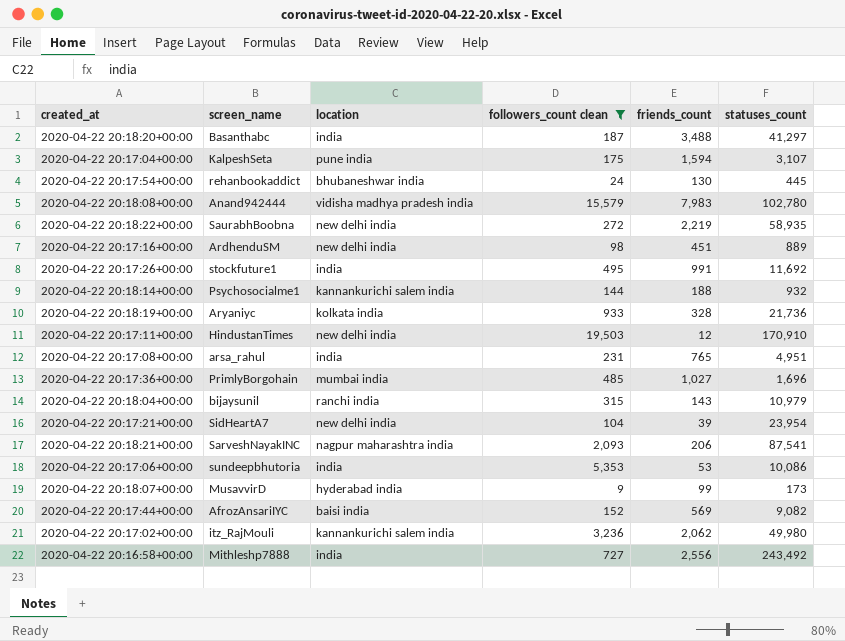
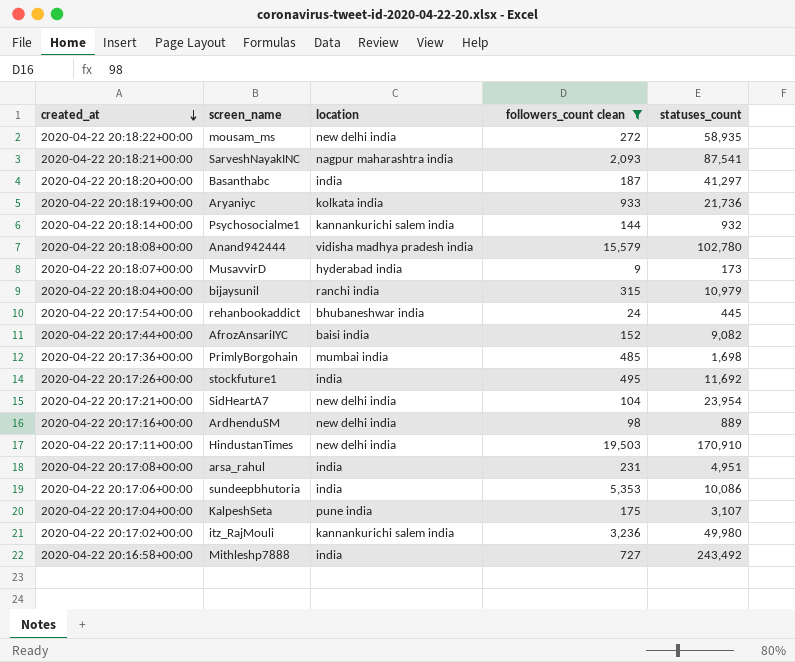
row order: none -> created_at descending
column friends_count | position: 5 -> none
2020-04-22 20:18:22+00:00 | screen_name: SaurabhBoobna -> mousam_ms
2020-04-22 20:17:36+00:00 | statuses_count: 1,696 -> 1,698

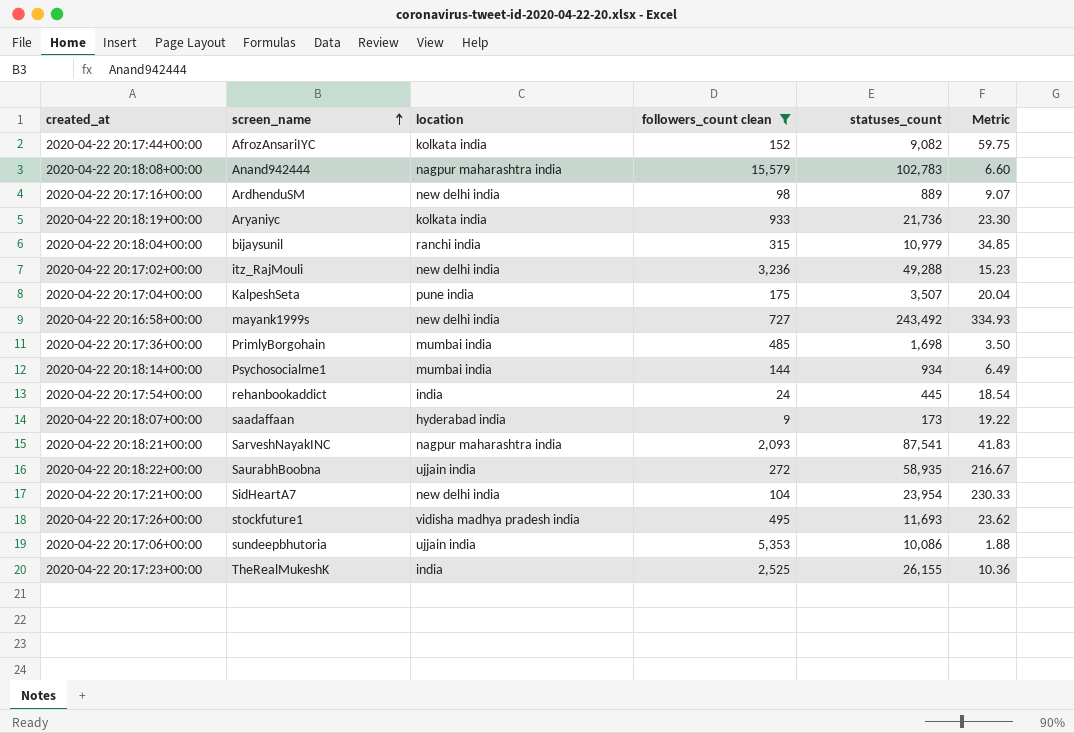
row order: created_at descending -> screen_name ascending
column Metric | formula: none -> [statuses_count] / [followers_count clean]
row 2020-04-22 20:18:20+00:00: Basanthabc | india | 187 | 41,297 -> none
row 2020-04-22 20:17:11+00:00: HindustanTimes | new delhi india | 19,503 | 170,910 -> none
row 2020-04-22 20:17:08+00:00: arsa_rahul | india | 231 | 4,951 -> none
2020-04-22 20:17:44+00:00 | location: baisi india -> kolkata india
2020-04-22 20:18:08+00:00 | location: vidisha madhya pradesh india -> nagpur maharashtra india
2020-04-22 20:18:08+00:00 | statuses_count: 102,780 -> 102,783
2020-04-22 20:17:02+00:00 | location: kannankurichi salem india -> new delhi india
2020-04-22 20:17:02+00:00 | statuses_count: 49,980 -> 49,288
2020-04-22 20:17:04+00:00 | statuses_count: 3,107 -> 3,507
2020-04-22 20:16:58+00:00 | screen_name: Mithleshp7888 -> mayank1999s
2020-04-22 20:16:58+00:00 | location: india -> new delhi india
2020-04-22 20:18:14+00:00 | location: kannankurichi salem india -> mumbai india
2020-04-22 20:18:14+00:00 | statuses_count: 932 -> 934
2020-04-22 20:17:54+00:00 | location: bhubaneshwar india -> india
2020-04-22 20:18:07+00:00 | screen_name: MusavvirD -> saadaffaan
2020-04-22 20:18:22+00:00 | screen_name: mousam_ms -> SaurabhBoobna
2020-04-22 20:18:22+00:00 | location: new delhi india -> ujjain india
2020-04-22 20:17:26+00:00 | location: india -> vidisha madhya pradesh india
2020-04-22 20:17:26+00:00 | statuses_count: 11,692 -> 11,693
2020-04-22 20:17:06+00:00 | location: india -> ujjain india
row 2020-04-22 20:17:23+00:00: none -> TheRealMukeshK | india | 2,525 | 26,155 | 10.36

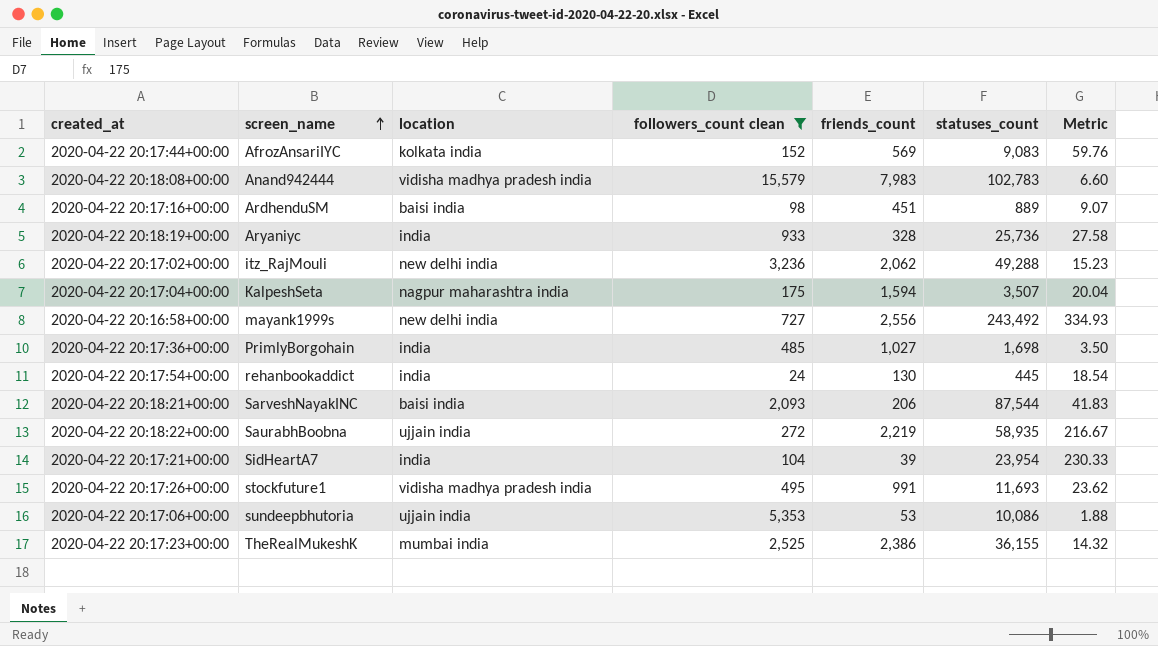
column friends_count | position: none -> 5
row 2020-04-22 20:18:04+00:00: bijaysunil | ranchi india | 315 | 10,979 | 34.85 -> none
row 2020-04-22 20:18:14+00:00: Psychosocialme1 | mumbai india | 144 | 934 | 6.49 -> none
row 2020-04-22 20:18:07+00:00: saadaffaan | hyderabad india | 9 | 173 | 19.22 -> none
2020-04-22 20:17:44+00:00 | statuses_count: 9,082 -> 9,083
2020-04-22 20:17:44+00:00 | Metric: 59.75 -> 59.76
2020-04-22 20:18:08+00:00 | location: nagpur maharashtra india -> vidisha madhya pradesh india
2020-04-22 20:17:16+00:00 | location: new delhi india -> baisi india
2020-04-22 20:18:19+00:00 | location: kolkata india -> india
2020-04-22 20:18:19+00:00 | statuses_count: 21,736 -> 25,736
2020-04-22 20:18:19+00:00 | Metric: 23.30 -> 27.58
2020-04-22 20:17:04+00:00 | location: pune india -> nagpur maharashtra india
2020-04-22 20:17:36+00:00 | location: mumbai india -> india
2020-04-22 20:18:21+00:00 | location: nagpur maharashtra india -> baisi india
2020-04-22 20:18:21+00:00 | statuses_count: 87,541 -> 87,544
2020-04-22 20:17:21+00:00 | location: new delhi india -> india
2020-04-22 20:17:23+00:00 | location: india -> mumbai india
2020-04-22 20:17:23+00:00 | statuses_count: 26,155 -> 36,155
2020-04-22 20:17:23+00:00 | Metric: 10.36 -> 14.32

